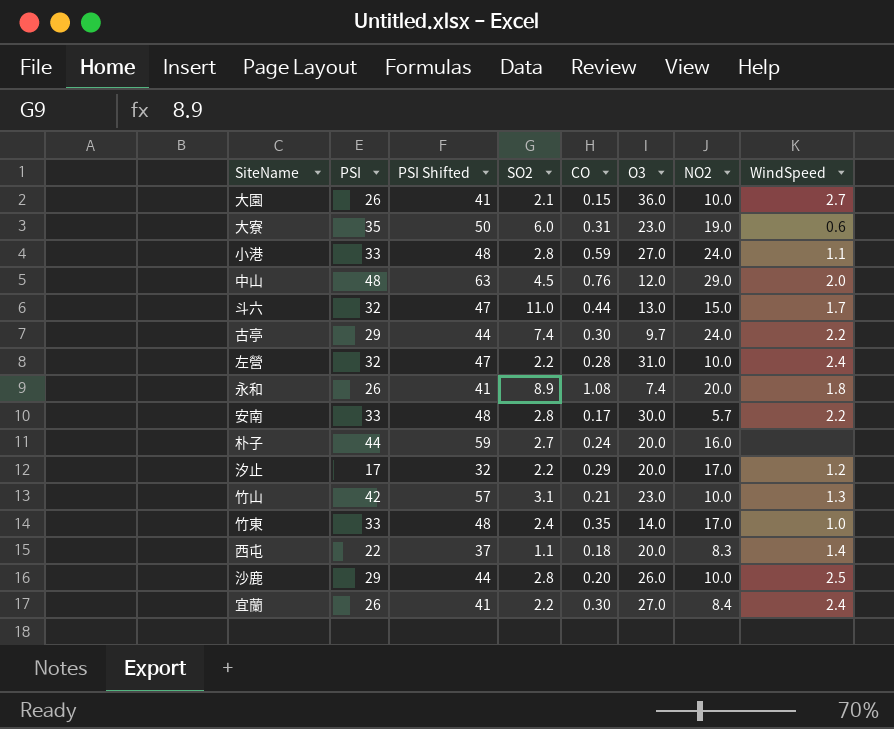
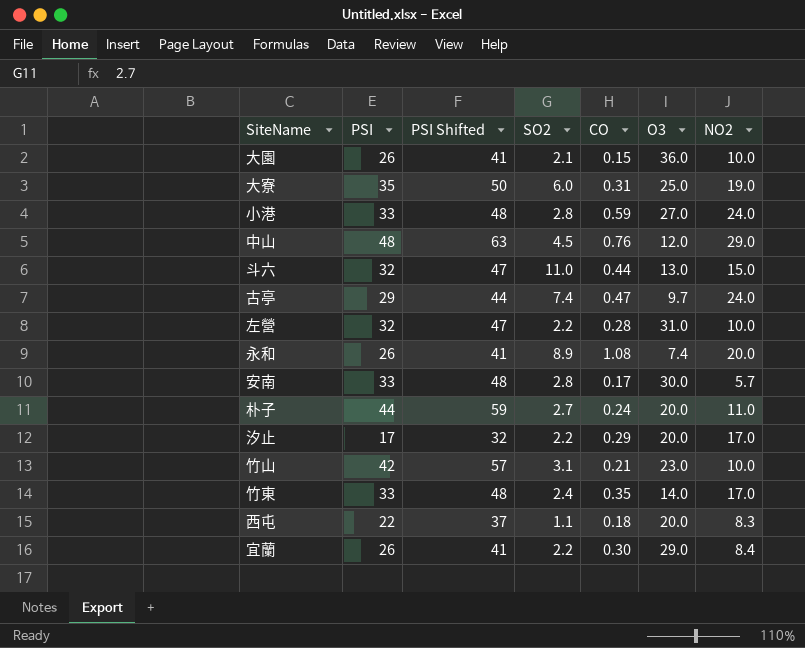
column WindSpeed | position: 8 -> none
row 沙鹿: 29 | 44 | 2.8 | 0.20 | 26.0 | 10.0 | 2.5 -> none
大寮 | O3: 23.0 -> 25.0
古亭 | CO: 0.30 -> 0.47
朴子 | NO2: 16.0 -> 11.0
宜蘭 | O3: 27.0 -> 29.0

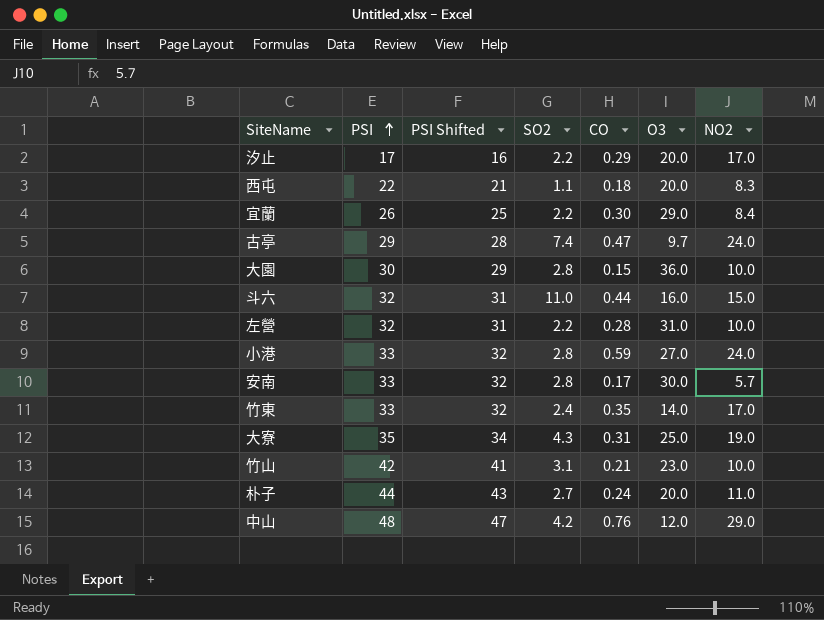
row order: none -> PSI ascending
column PSI Shifted | formula: [PSI] + 15 -> [PSI] - 1
row 永和: 26 | 41 | 8.9 | 1.08 | 7.4 | 20.0 -> none
大園 | PSI: 26 -> 30
大園 | SO2: 2.1 -> 2.8
斗六 | O3: 13.0 -> 16.0
大寮 | SO2: 6.0 -> 4.3
中山 | SO2: 4.5 -> 4.2

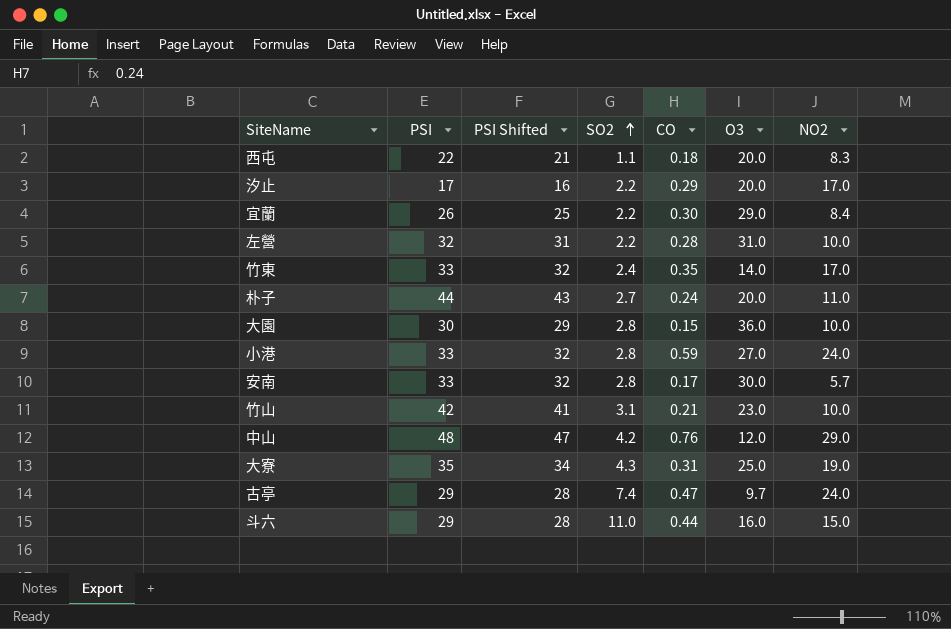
row order: PSI ascending -> SO2 ascending
斗六 | PSI: 32 -> 29
斗六 | PSI Shifted: 31 -> 28

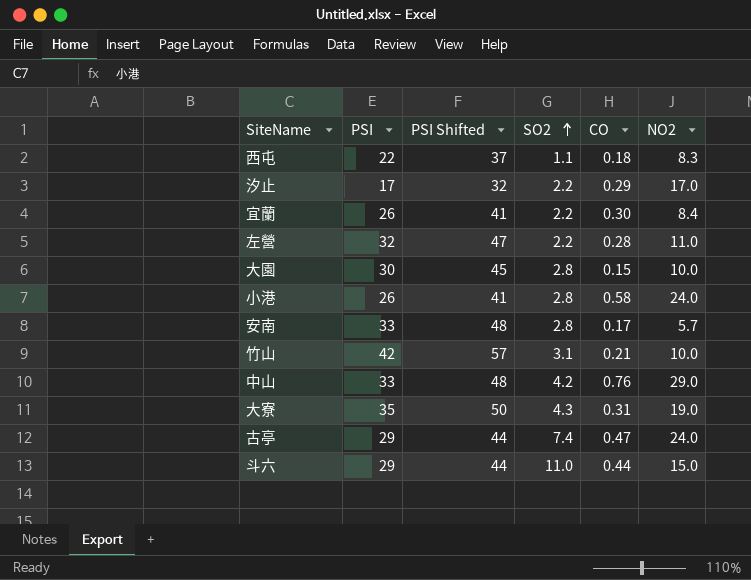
column O3 | position: 6 -> none
column PSI Shifted | formula: [PSI] - 1 -> [PSI] + 15
row 竹東: 33 | 32 | 2.4 | 0.35 | 14.0 | 17.0 -> none
row 朴子: 44 | 43 | 2.7 | 0.24 | 20.0 | 11.0 -> none
左營 | NO2: 10.0 -> 11.0
小港 | PSI: 33 -> 26
小港 | CO: 0.59 -> 0.58
中山 | PSI: 48 -> 33

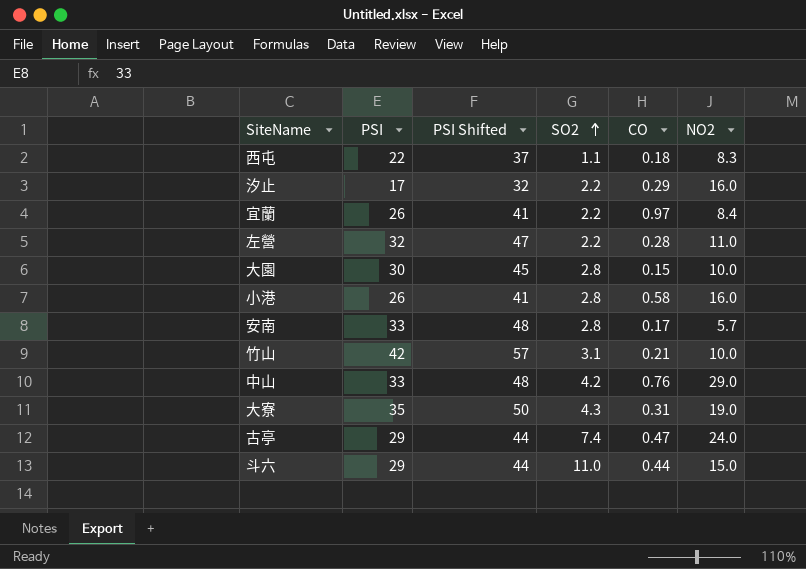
汐止 | NO2: 17.0 -> 16.0
宜蘭 | CO: 0.30 -> 0.97
小港 | NO2: 24.0 -> 16.0

